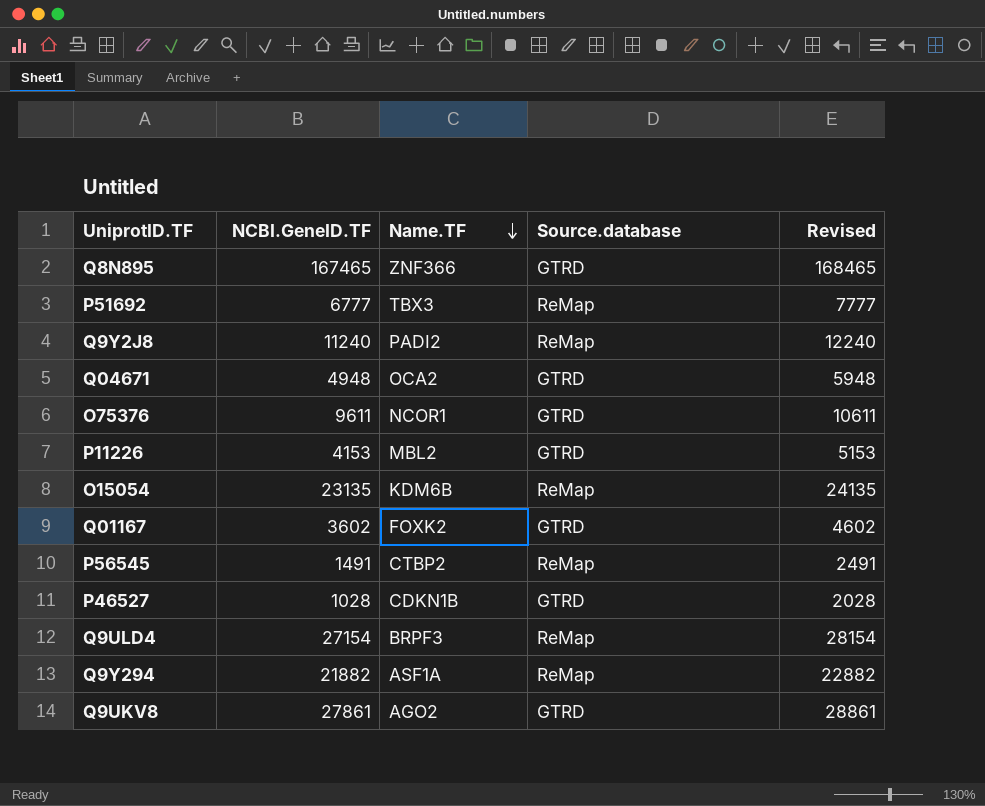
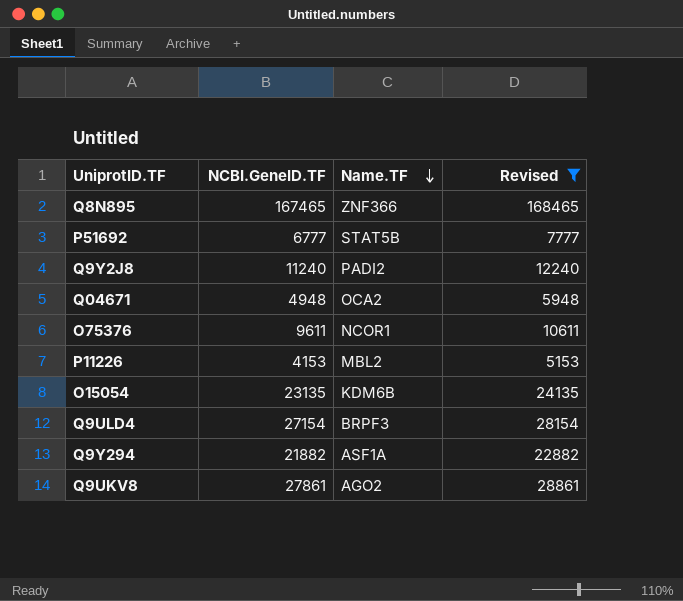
filter: none -> Revised >= 5153
column Source.database | position: 4 -> none
P51692 | Name.TF: TBX3 -> STAT5B

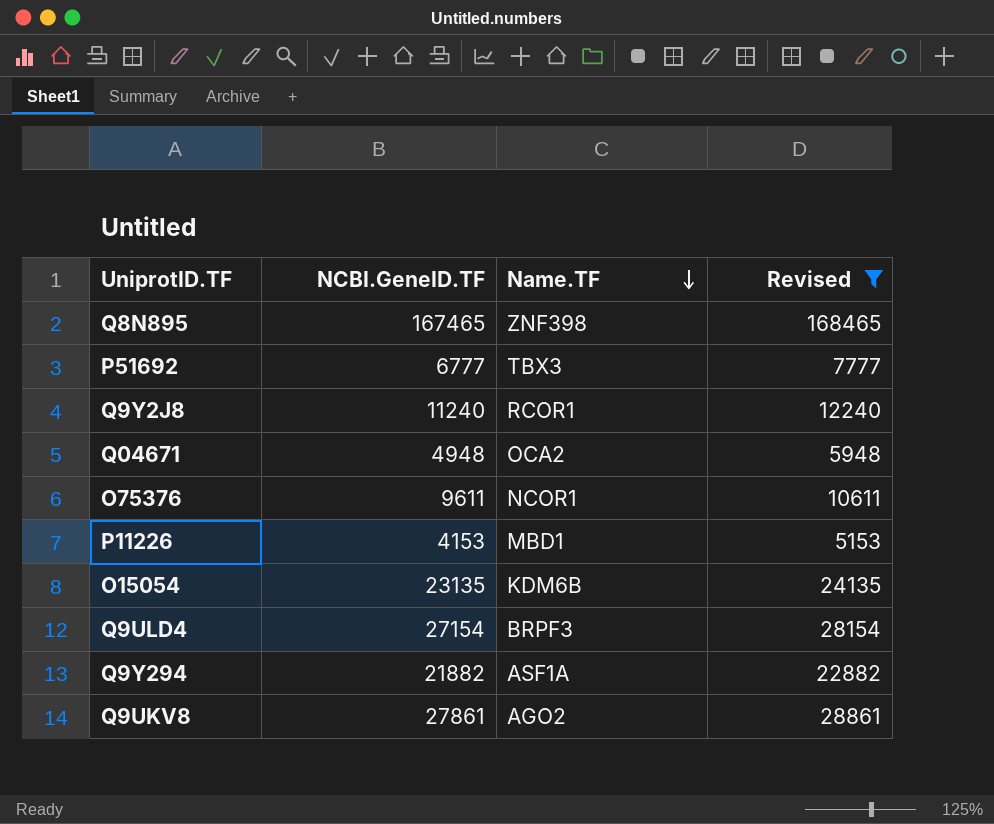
Q8N895 | Name.TF: ZNF366 -> ZNF398
P51692 | Name.TF: STAT5B -> TBX3
Q9Y2J8 | Name.TF: PADI2 -> RCOR1
P11226 | Name.TF: MBL2 -> MBD1

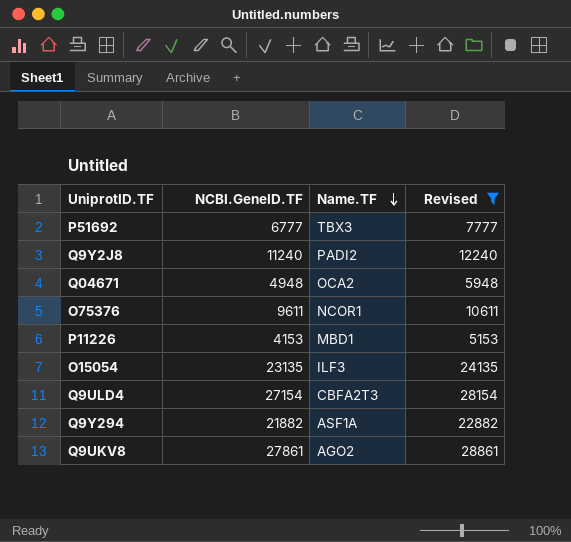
row Q8N895: 167465 | ZNF398 | 168465 -> none
Q9Y2J8 | Name.TF: RCOR1 -> PADI2
O15054 | Name.TF: KDM6B -> ILF3
Q9ULD4 | Name.TF: BRPF3 -> CBFA2T3

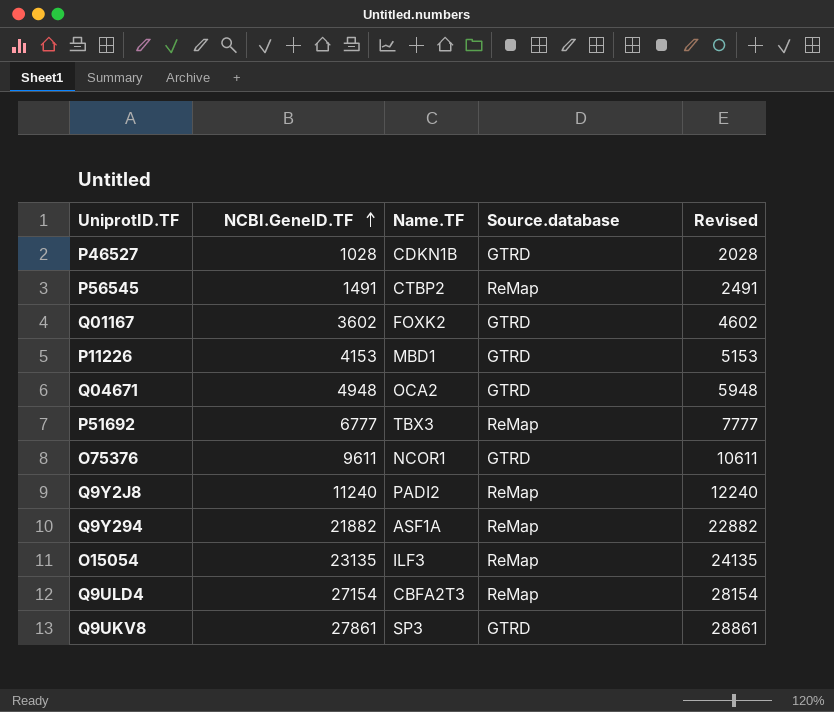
filter: Revised >= 5153 -> none
row order: Name.TF descending -> NCBI.GeneID.TF ascending
column Source.database | position: none -> 4
Q9UKV8 | Name.TF: AGO2 -> SP3

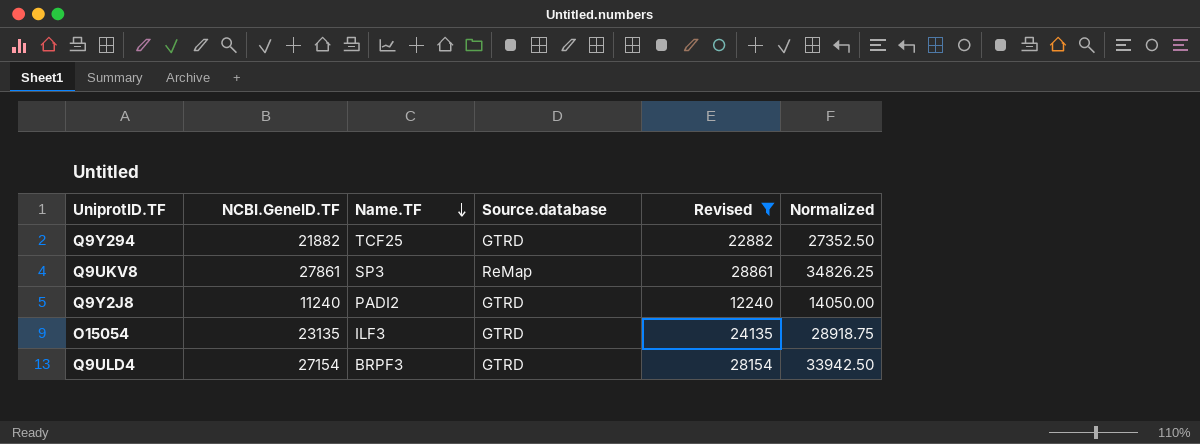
filter: none -> Revised >= 12240
row order: NCBI.GeneID.TF ascending -> Name.TF descending
column Normalized | formula: none -> [NCBI.GeneID.TF] * 1.25
Q9Y294 | Name.TF: ASF1A -> TCF25
Q9Y294 | Source.database: ReMap -> GTRD
Q9UKV8 | Source.database: GTRD -> ReMap
Q9Y2J8 | Source.database: ReMap -> GTRD
O15054 | Source.database: ReMap -> GTRD
Q9ULD4 | Name.TF: CBFA2T3 -> BRPF3
Q9ULD4 | Source.database: ReMap -> GTRD

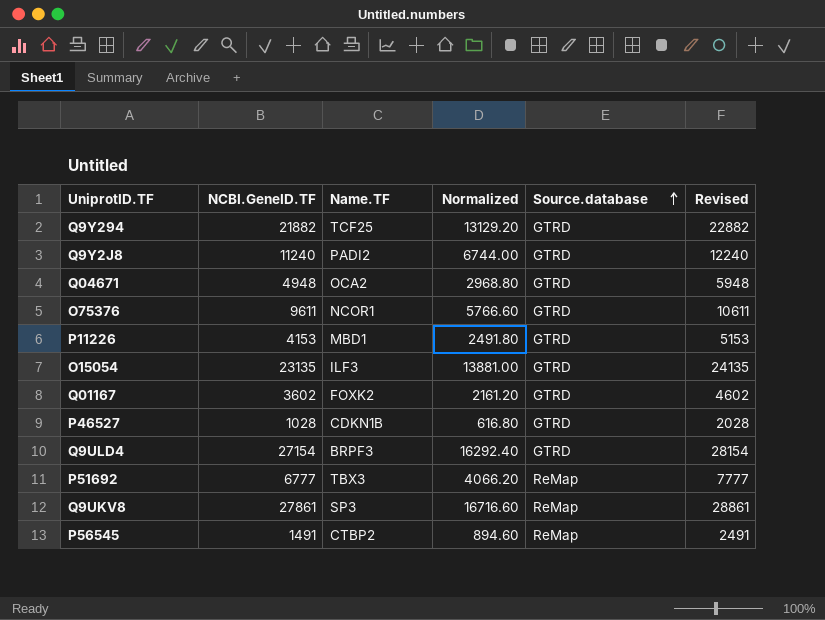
filter: Revised >= 12240 -> none
row order: Name.TF descending -> Source.database ascending
column Normalized | formula: [NCBI.GeneID.TF] * 1.25 -> [NCBI.GeneID.TF] * 0.6
column Normalized | position: 6 -> 4

